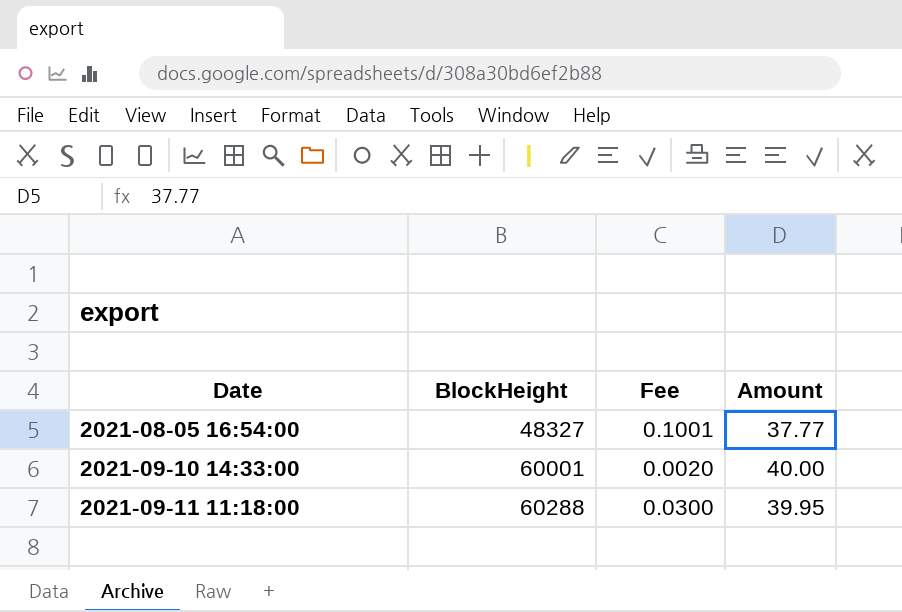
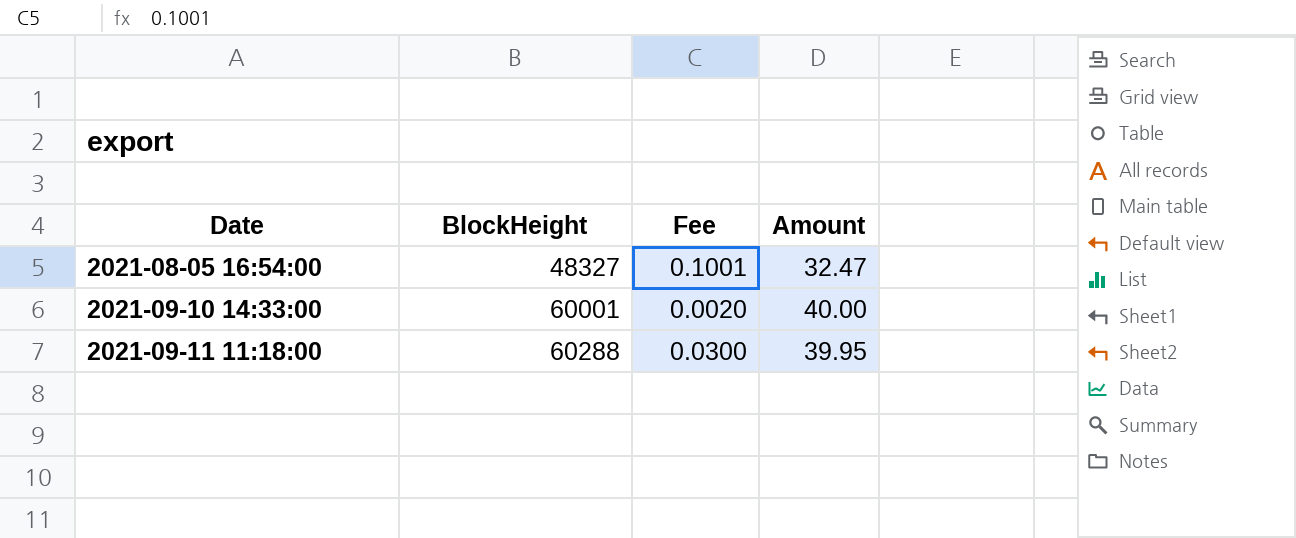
2021-08-05 16:54:00 | Amount: 37.77 -> 32.47

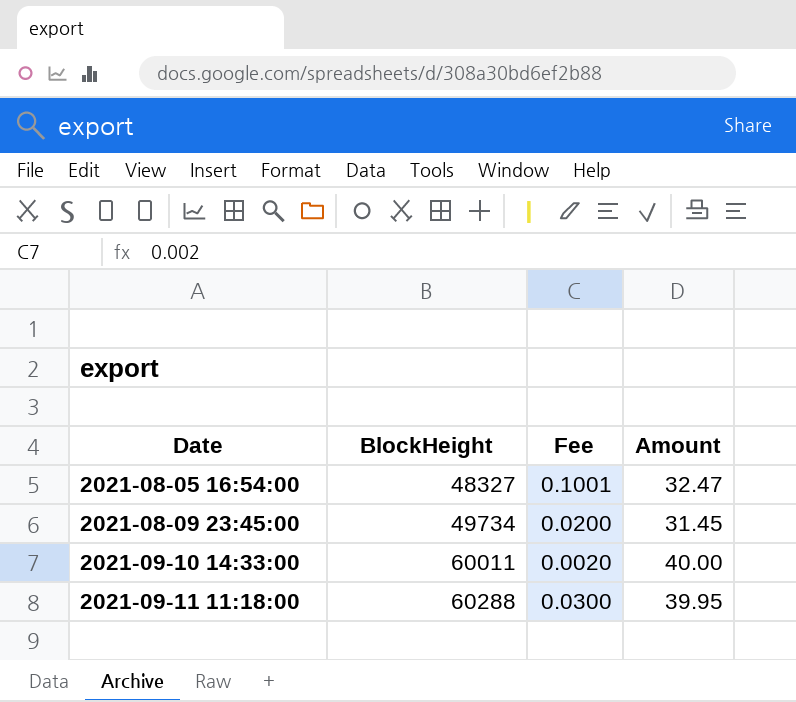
row 2021-08-09 23:45:00: none -> 49734 | 0.0200 | 31.45
2021-09-10 14:33:00 | BlockHeight: 60001 -> 60011

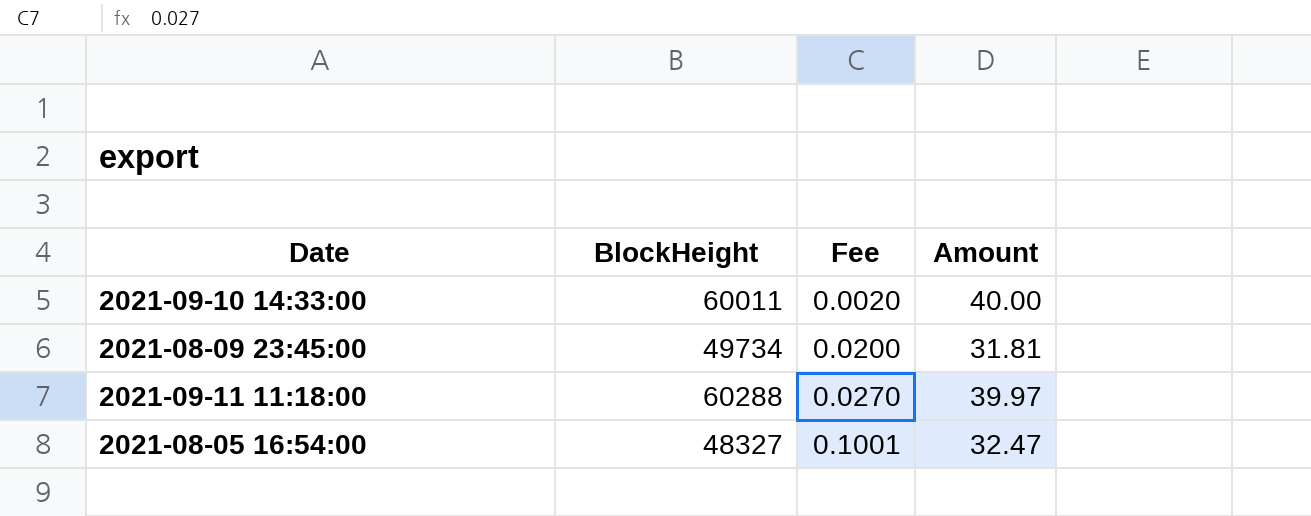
row order: Date ascending -> Fee ascending
2021-08-09 23:45:00 | Amount: 31.45 -> 31.81
2021-09-11 11:18:00 | Fee: 0.0300 -> 0.0270
2021-09-11 11:18:00 | Amount: 39.95 -> 39.97

